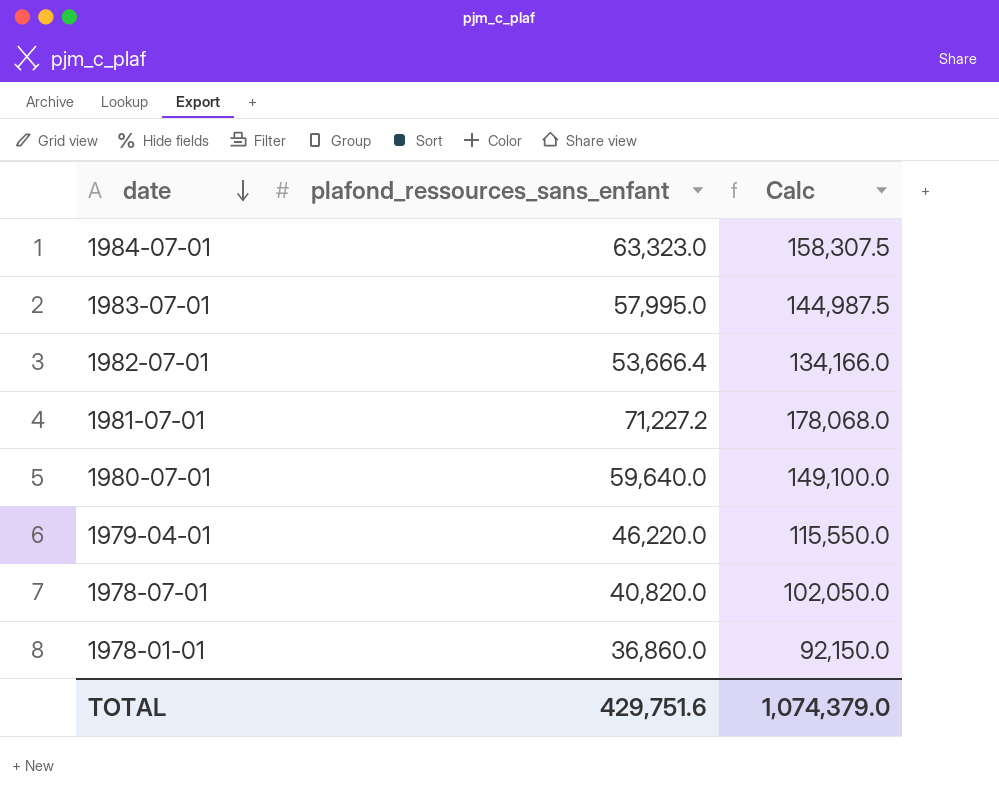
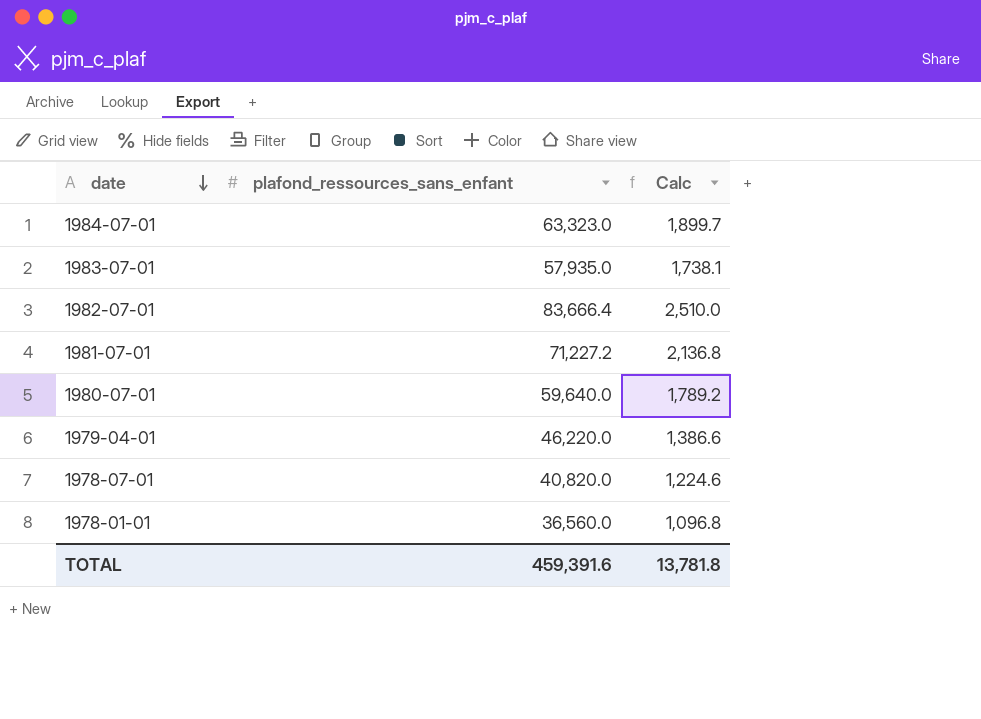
column Calc | formula: [plafond_ressources_sans_enfant] * 2.5 -> [plafond_ressources_sans_enfant] * 0.03
1983-07-01 | plafond_ressources_sans_enfant: 57,995.0 -> 57,935.0
1982-07-01 | plafond_ressources_sans_enfant: 53,666.4 -> 83,666.4
1978-01-01 | plafond_ressources_sans_enfant: 36,860.0 -> 36,560.0
TOTAL | plafond_ressources_sans_enfant: 429,751.6 -> 459,391.6
TOTAL | Calc: 1,074,379.0 -> 13,781.8

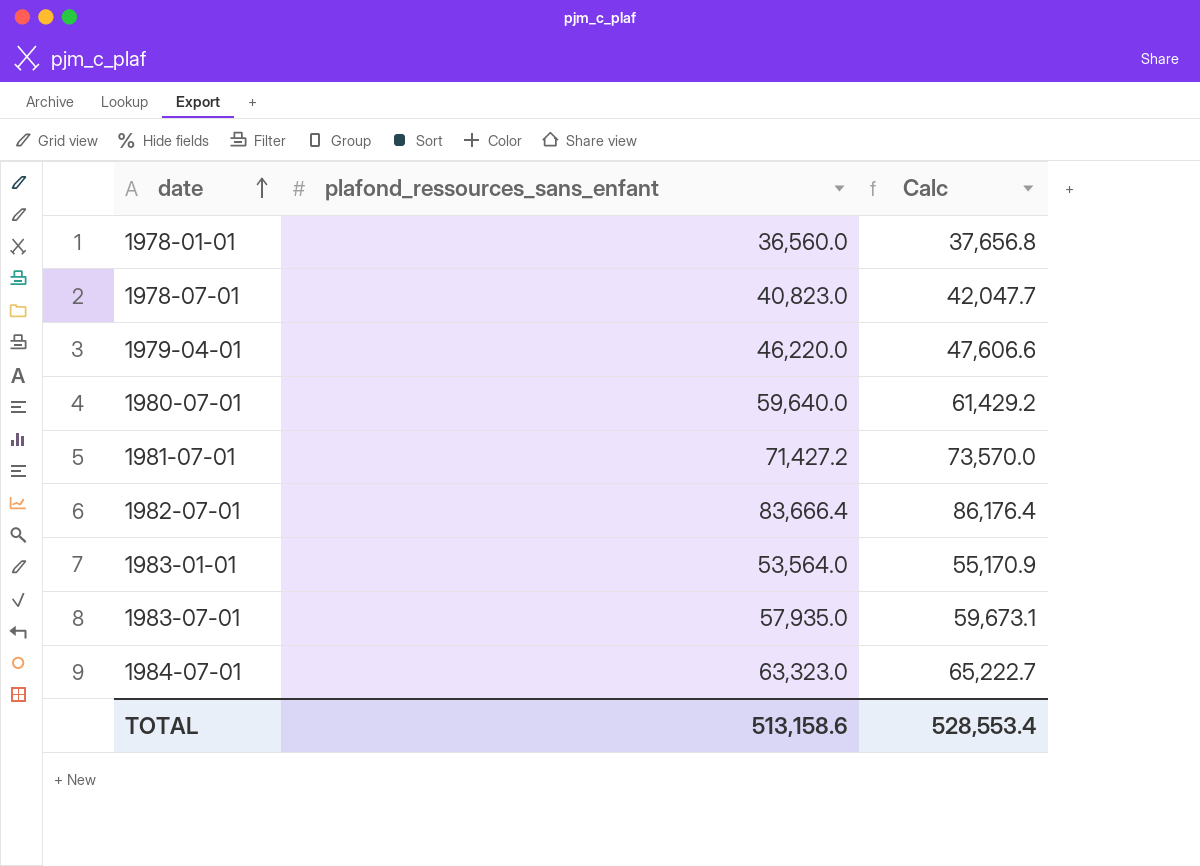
row order: date descending -> date ascending
column Calc | formula: [plafond_ressources_sans_enfant] * 0.03 -> [plafond_ressources_sans_enfant] * 1.03
1978-07-01 | plafond_ressources_sans_enfant: 40,820.0 -> 40,823.0
1981-07-01 | plafond_ressources_sans_enfant: 71,227.2 -> 71,427.2
row 1983-01-01: none -> 53,564.0 | 55,170.9
TOTAL | plafond_ressources_sans_enfant: 459,391.6 -> 513,158.6
TOTAL | Calc: 13,781.8 -> 528,553.4

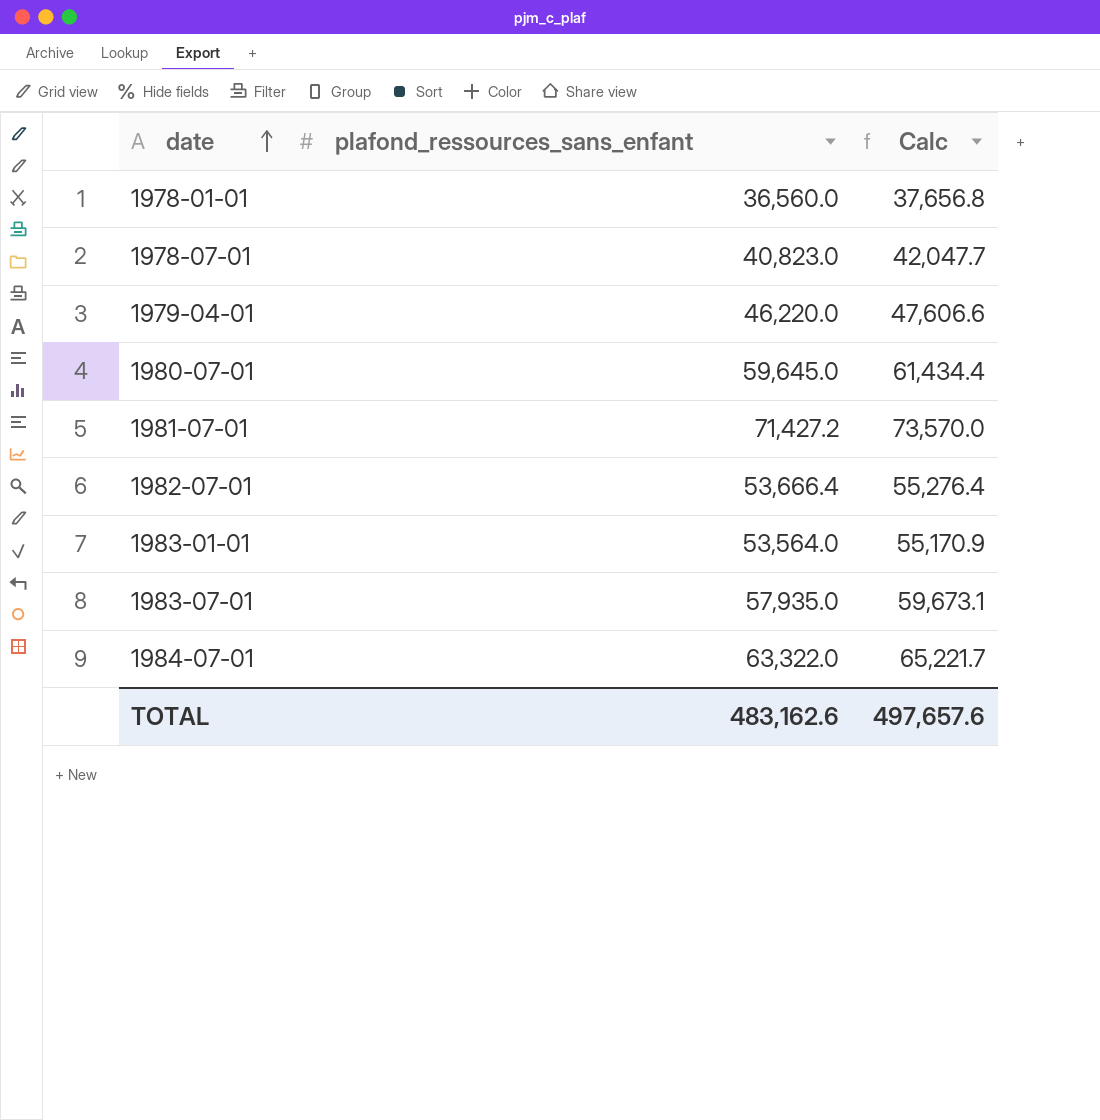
1980-07-01 | plafond_ressources_sans_enfant: 59,640.0 -> 59,645.0
1980-07-01 | Calc: 61,429.2 -> 61,434.4
1982-07-01 | plafond_ressources_sans_enfant: 83,666.4 -> 53,666.4
1982-07-01 | Calc: 86,176.4 -> 55,276.4
1984-07-01 | plafond_ressources_sans_enfant: 63,323.0 -> 63,322.0
1984-07-01 | Calc: 65,222.7 -> 65,221.7
TOTAL | plafond_ressources_sans_enfant: 513,158.6 -> 483,162.6
TOTAL | Calc: 528,553.4 -> 497,657.6

